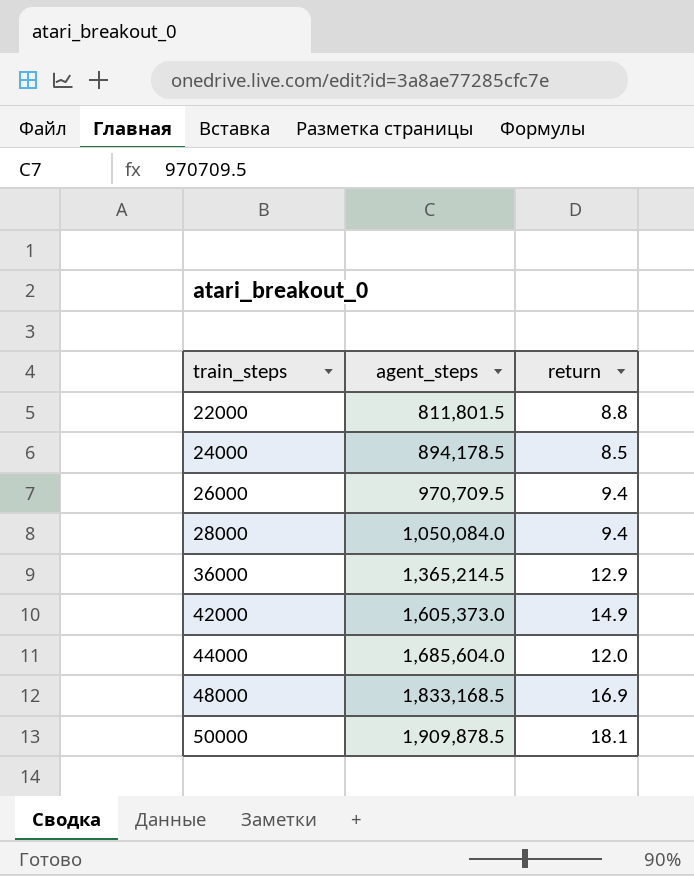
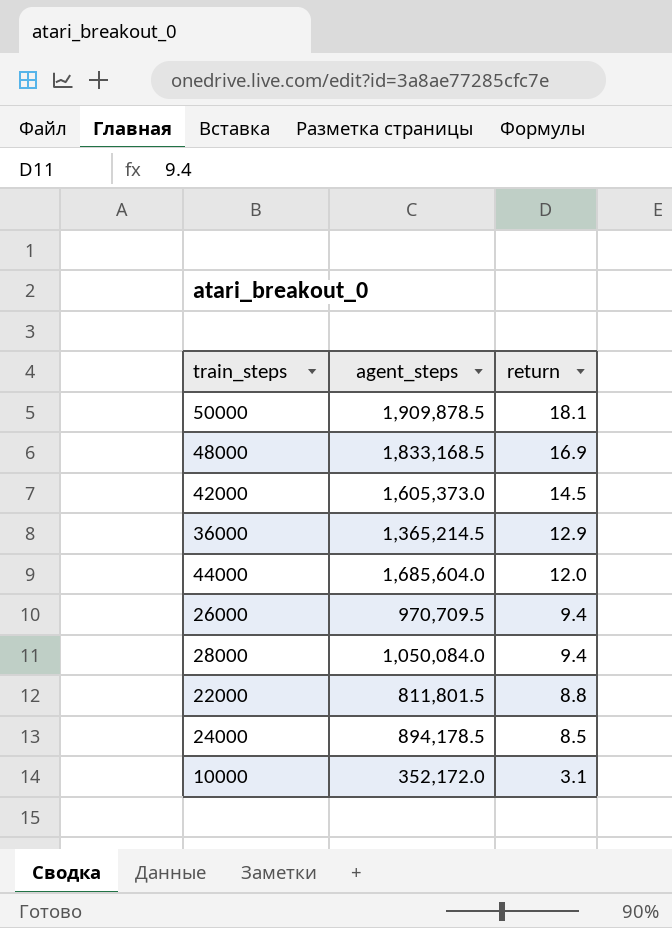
row order: train_steps ascending -> return descending
42000 | return: 14.9 -> 14.5
row 10000: none -> 352,172.0 | 3.1

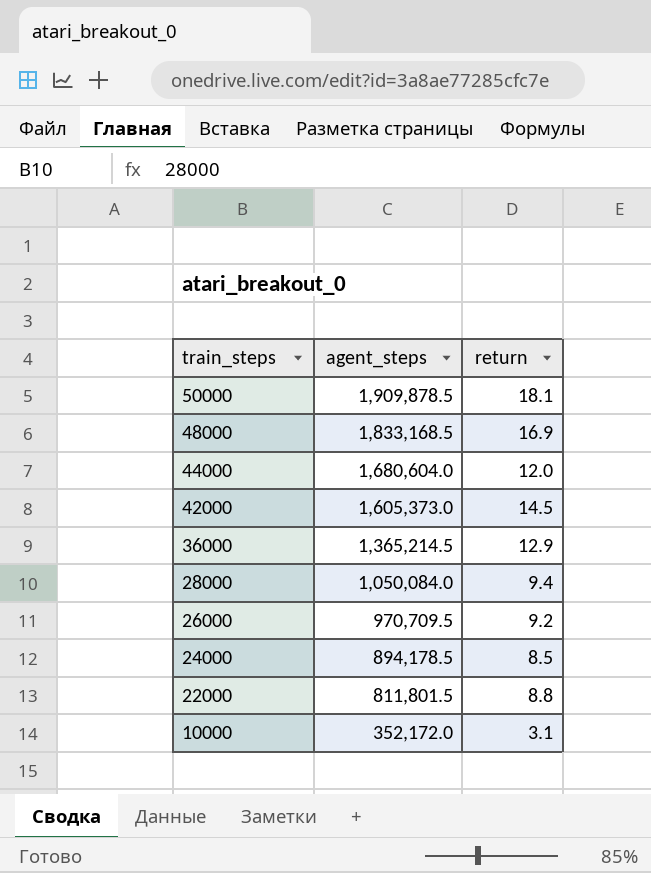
row order: return descending -> train_steps descending
44000 | agent_steps: 1,685,604.0 -> 1,680,604.0
26000 | return: 9.4 -> 9.2

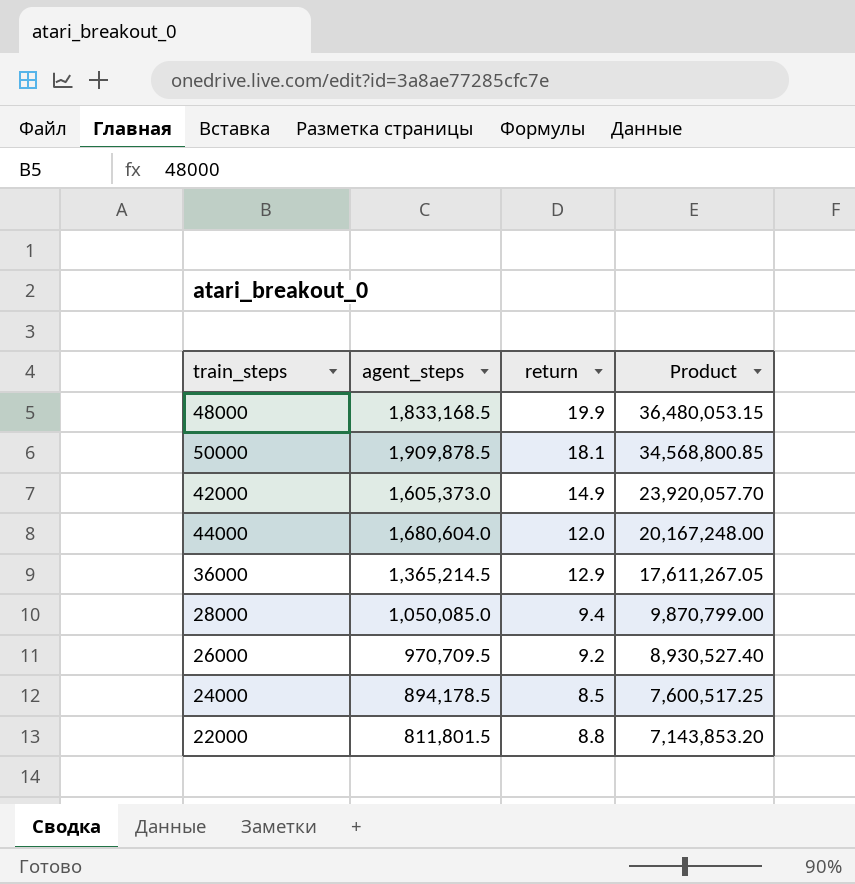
row order: train_steps descending -> Product descending
column Product | formula: none -> [agent_steps] * [return]
row 10000: 352,172.0 | 3.1 -> none
48000 | return: 16.9 -> 19.9
42000 | return: 14.5 -> 14.9
28000 | agent_steps: 1,050,084.0 -> 1,050,085.0

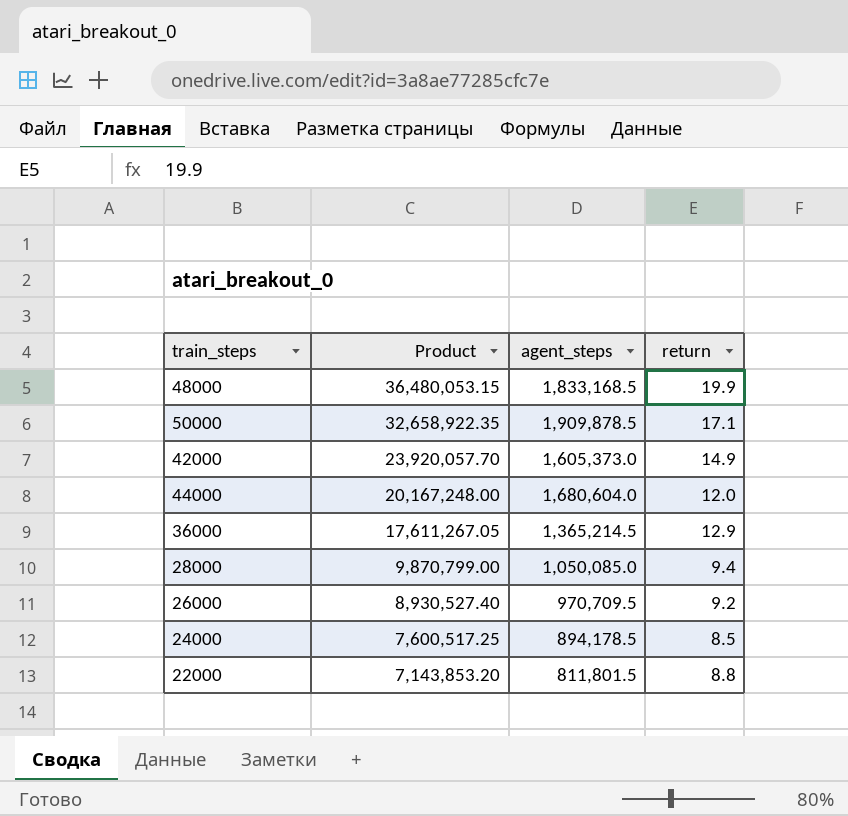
column Product | position: 4 -> 2
50000 | Product: 34,568,800.85 -> 32,658,922.35
50000 | return: 18.1 -> 17.1

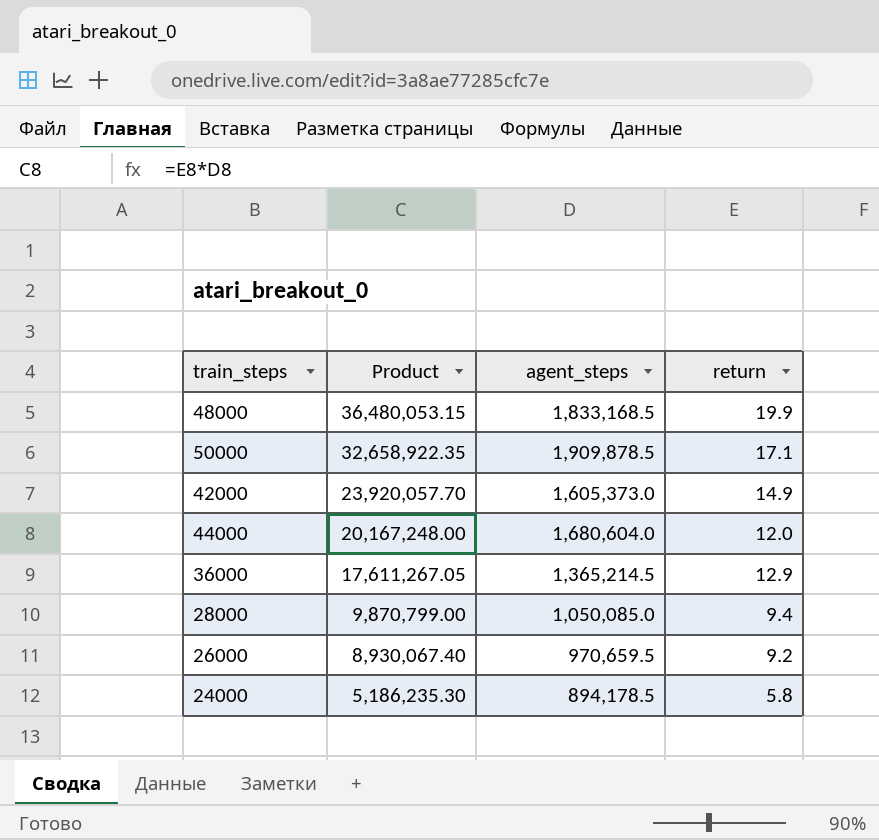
row 22000: 7,143,853.20 | 811,801.5 | 8.8 -> none
26000 | Product: 8,930,527.40 -> 8,930,067.40
26000 | agent_steps: 970,709.5 -> 970,659.5
24000 | Product: 7,600,517.25 -> 5,186,235.30
24000 | return: 8.5 -> 5.8

